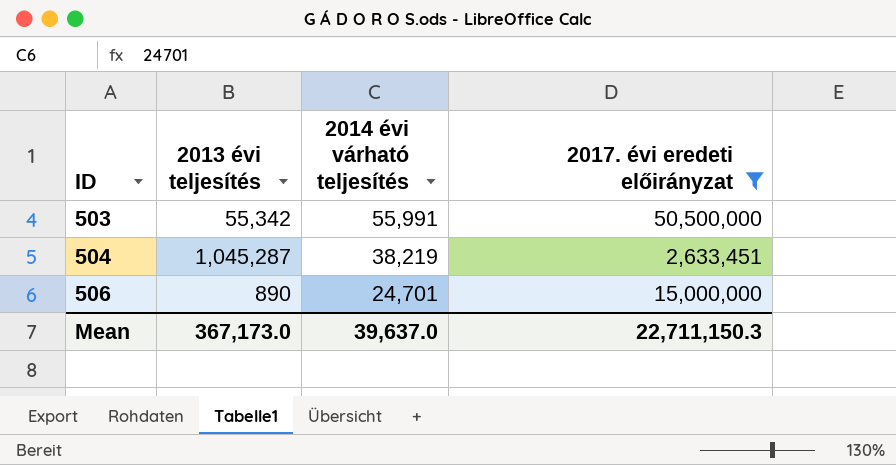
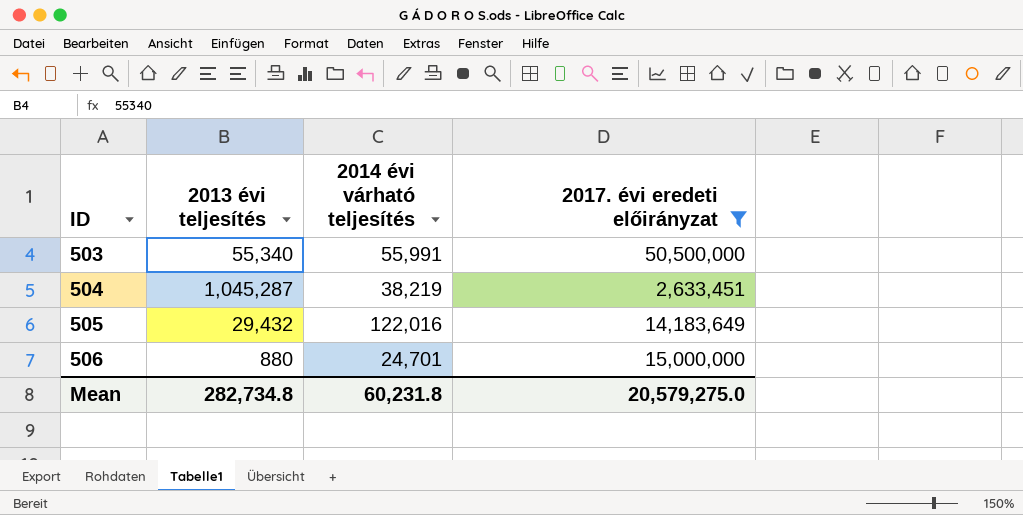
503 | 2013 évi teljesítés: 55,342 -> 55,340
row 505: none -> 29,432 | 122,016 | 14,183,649
506 | 2013 évi teljesítés: 890 -> 880
Mean | 2013 évi teljesítés: 367,173.0 -> 282,734.8
Mean | 2014 évi várható teljesítés: 39,637.0 -> 60,231.8
Mean | 2017. évi eredeti előirányzat: 22,711,150.3 -> 20,579,275.0

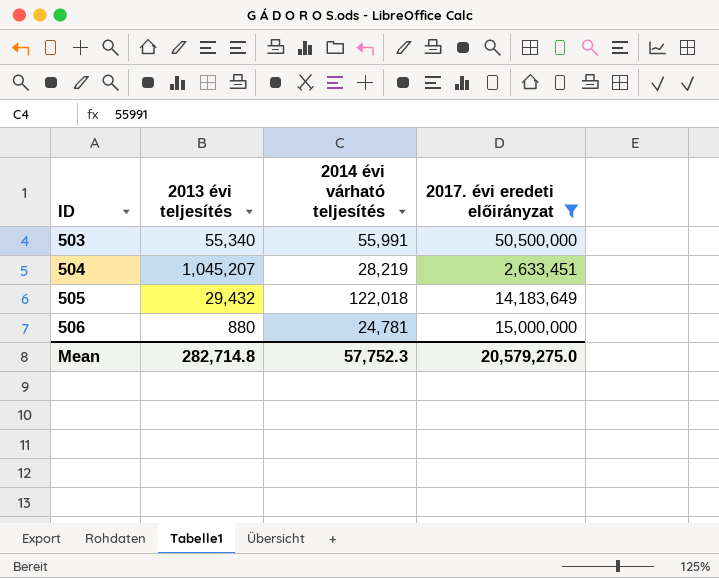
504 | 2013 évi teljesítés: 1,045,287 -> 1,045,207
504 | 2014 évi várható teljesítés: 38,219 -> 28,219
505 | 2014 évi várható teljesítés: 122,016 -> 122,018
506 | 2014 évi várható teljesítés: 24,701 -> 24,781
Mean | 2013 évi teljesítés: 282,734.8 -> 282,714.8
Mean | 2014 évi várható teljesítés: 60,231.8 -> 57,752.3

